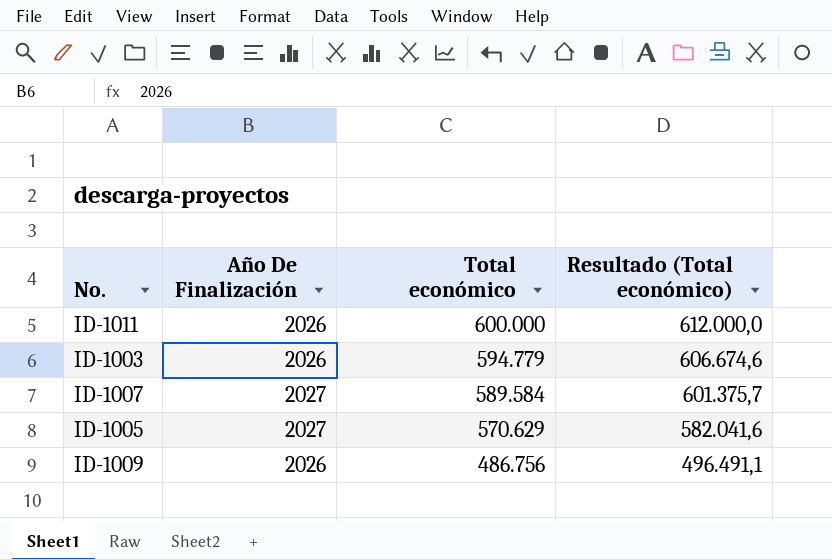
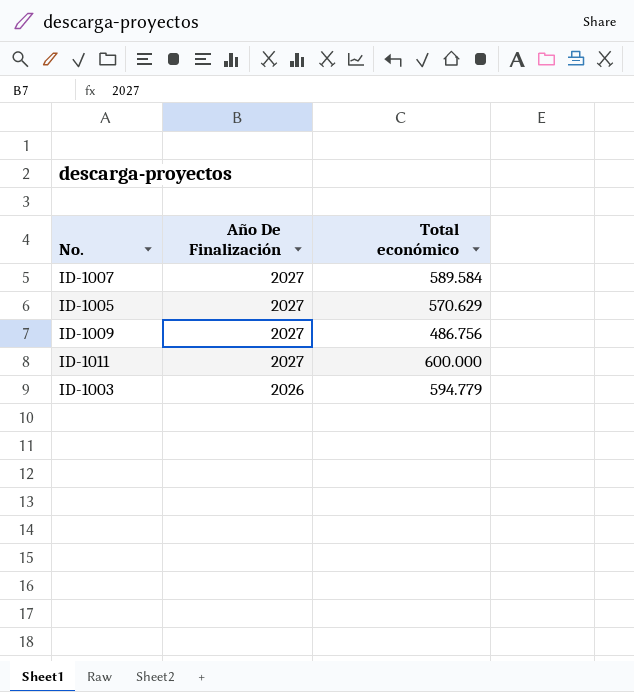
row order: Total económico descending -> Año De Finalización descending
column Resultado (Total económico) | formula: [Total económico] * 1,02 -> none
ID-1009 | Año De Finalización: 2026 -> 2027
ID-1011 | Año De Finalización: 2026 -> 2027

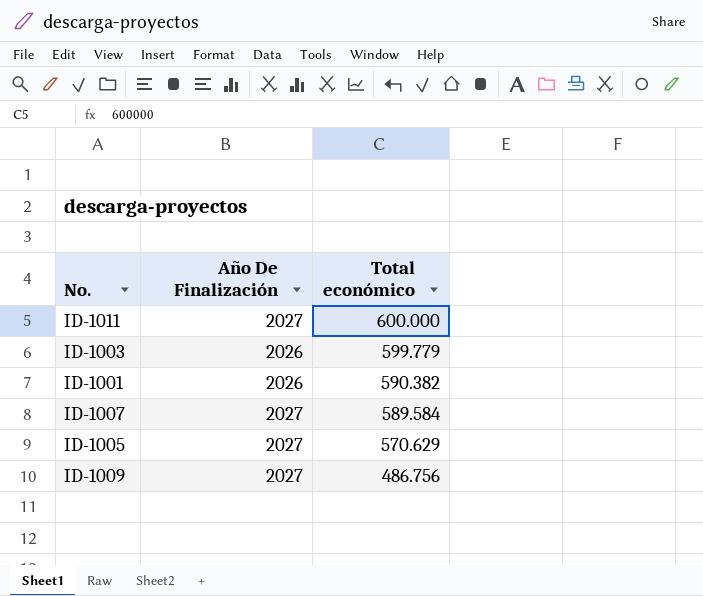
row order: Año De Finalización descending -> Total económico descending
ID-1003 | Total económico: 594.779 -> 599.779
row ID-1001: none -> 2026 | 590.382

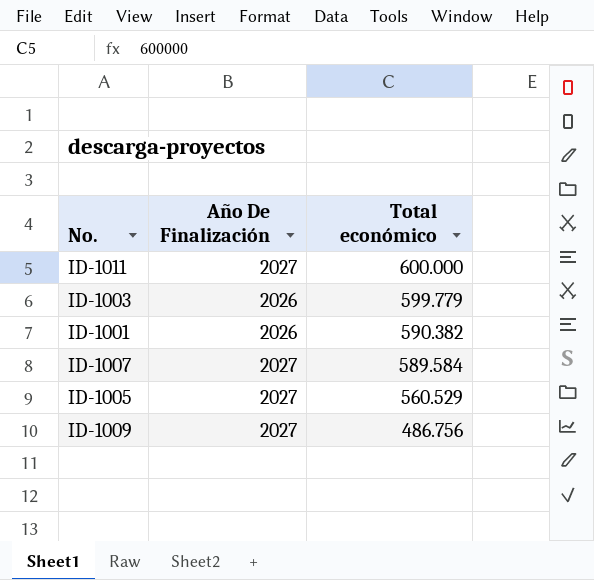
ID-1005 | Total económico: 570.629 -> 560.529

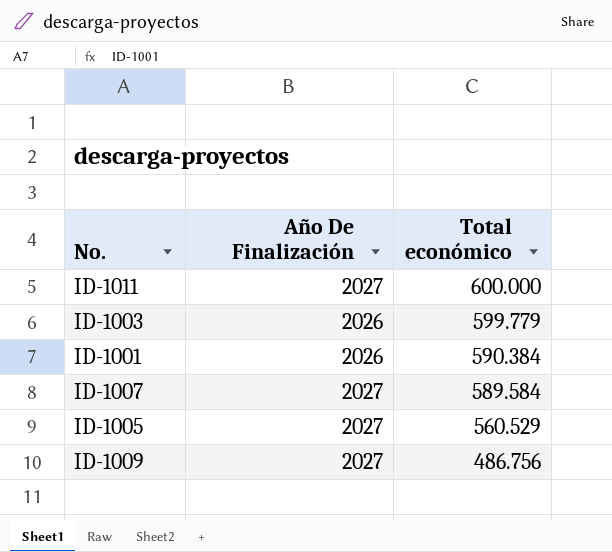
ID-1001 | Total económico: 590.382 -> 590.384

